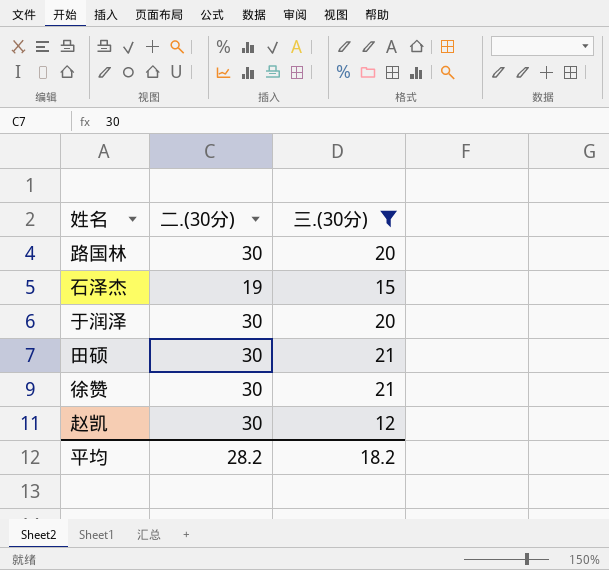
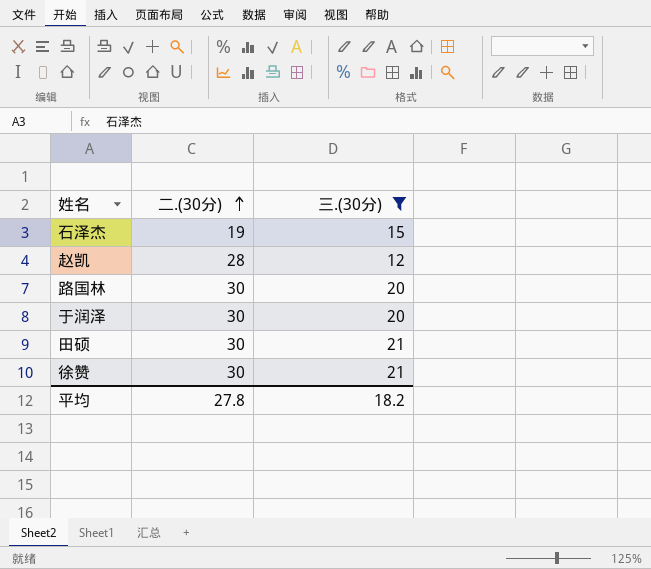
row order: none -> 二.(30分) ascending
赵凯 | 二.(30分): 30 -> 28
平均 | 二.(30分): 28.2 -> 27.8

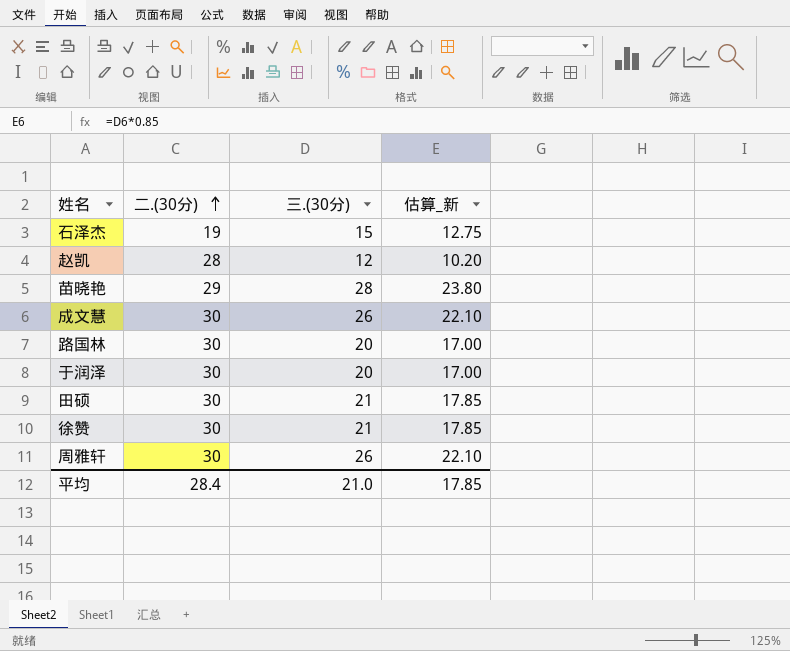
filter: 三.(30分) <= 21 -> none
column 估算_新 | formula: none -> [三.(30分)] * 0.85
平均 | 二.(30分): 27.8 -> 28.4
平均 | 三.(30分): 18.2 -> 21.0

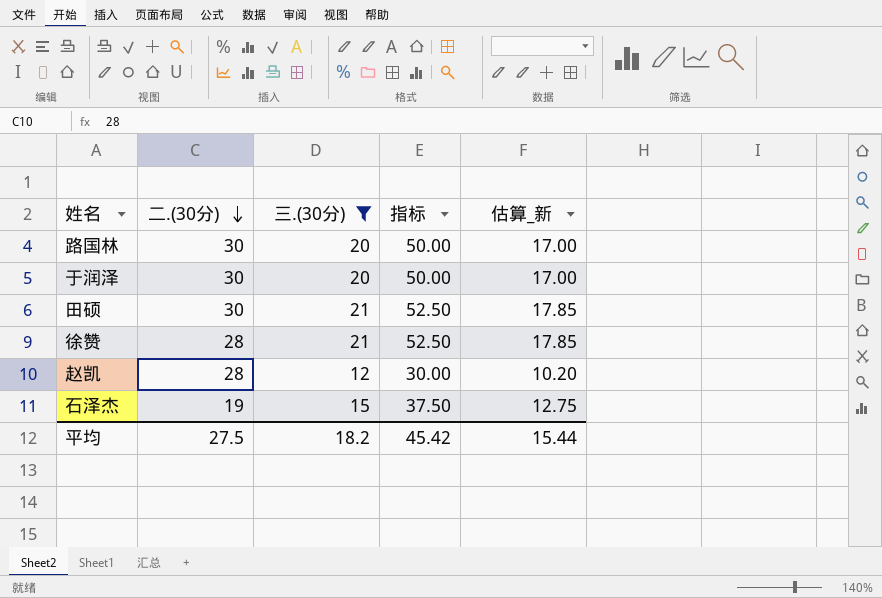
filter: none -> 三.(30分) <= 21
row order: 二.(30分) ascending -> 二.(30分) descending
column 指标 | formula: none -> [三.(30分)] * 2.5
徐赞 | 二.(30分): 30 -> 28
平均 | 二.(30分): 28.4 -> 27.5
平均 | 三.(30分): 21.0 -> 18.2
平均 | 估算_新: 17.85 -> 15.44

